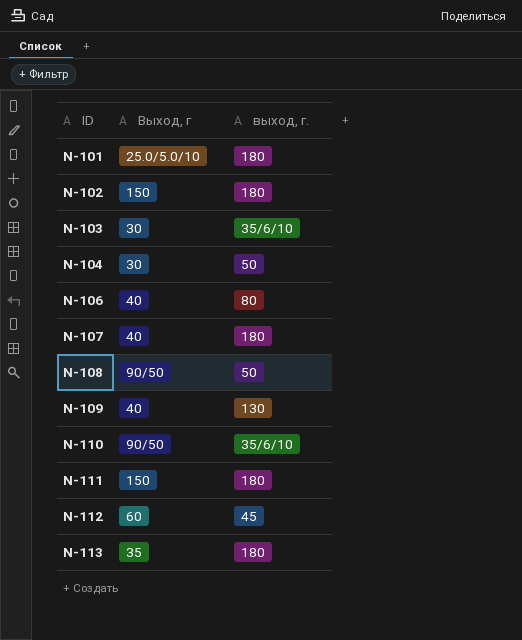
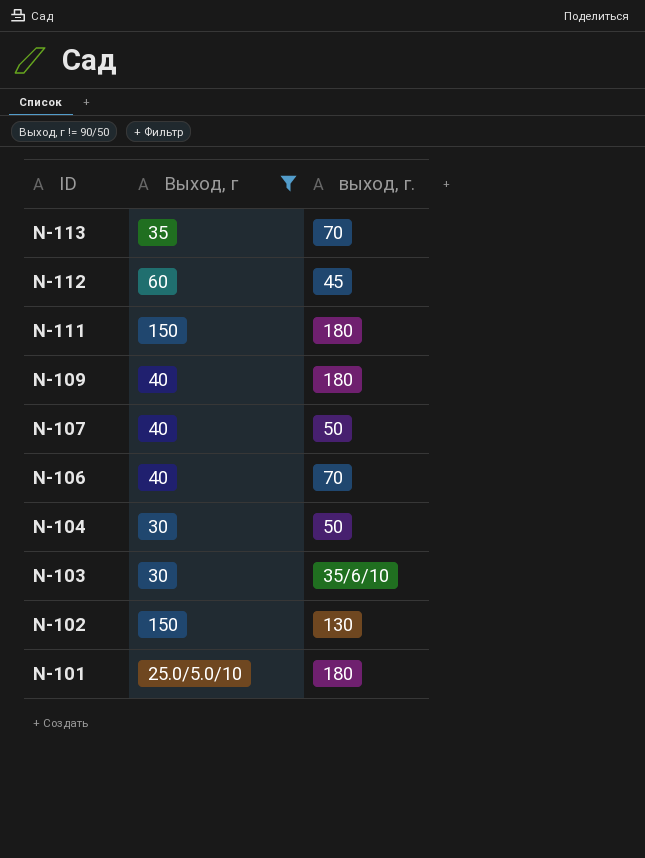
filter: none -> Выход, г != 90/50
row order: ID ascending -> ID descending
N-113 | выход, г.: 180 -> 70
N-109 | выход, г.: 130 -> 180
N-107 | выход, г.: 180 -> 50
N-106 | выход, г.: 80 -> 70
N-102 | выход, г.: 180 -> 130

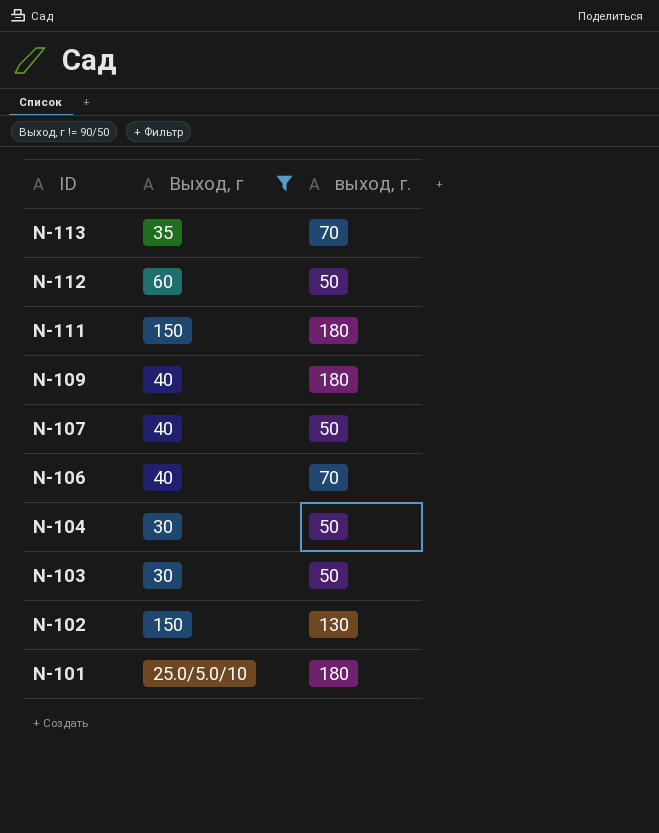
N-112 | выход, г.: 45 -> 50
N-103 | выход, г.: 35/6/10 -> 50

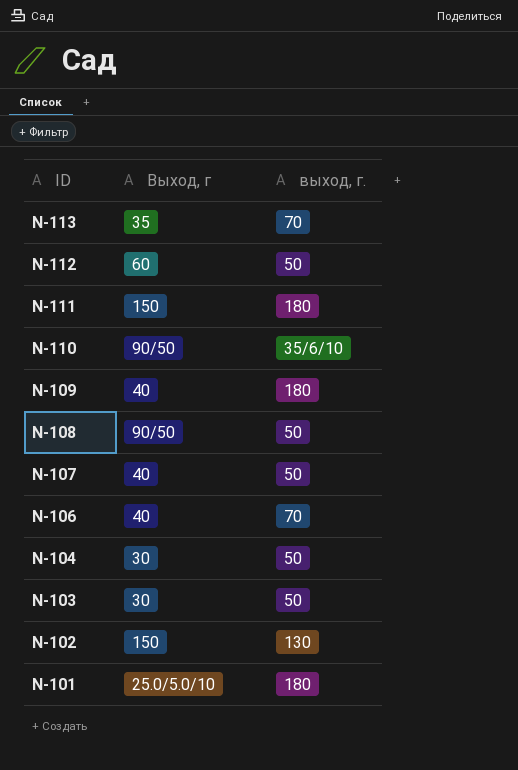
filter: Выход, г != 90/50 -> none

